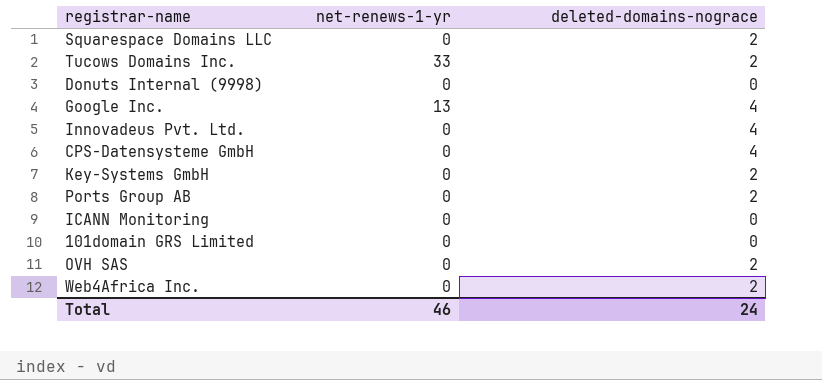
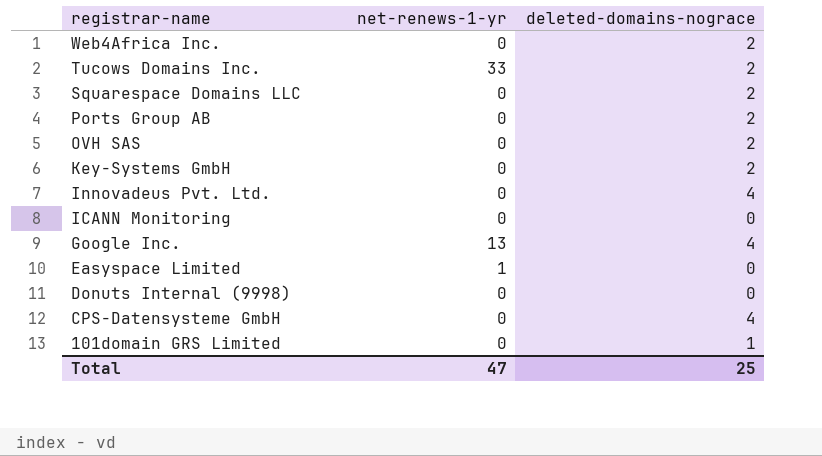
row order: none -> registrar-name descending
row Easyspace Limited: none -> 1 | 0
101domain GRS Limited | deleted-domains-nograce: 0 -> 1
Total | net-renews-1-yr: 46 -> 47
Total | deleted-domains-nograce: 24 -> 25

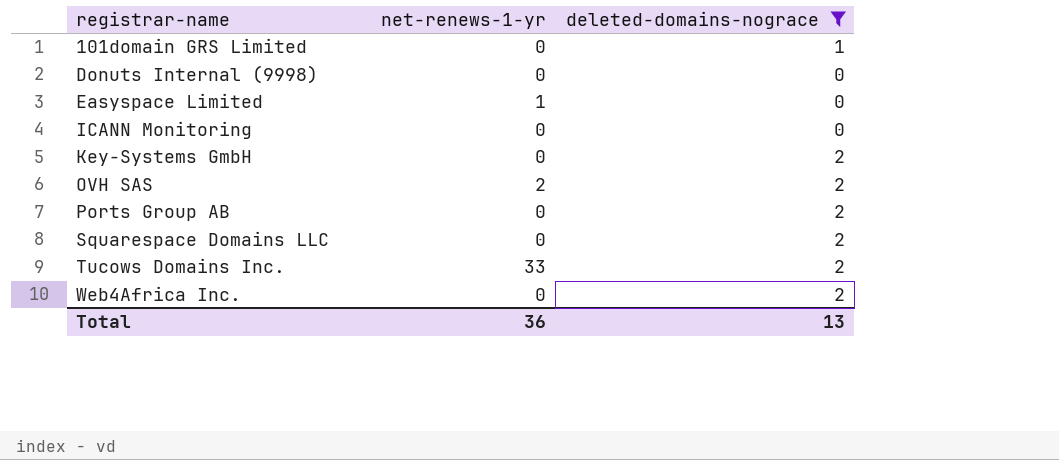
filter: none -> deleted-domains-nograce != 4
row order: registrar-name descending -> registrar-name ascending
OVH SAS | net-renews-1-yr: 0 -> 2
Total | net-renews-1-yr: 47 -> 36
Total | deleted-domains-nograce: 25 -> 13

